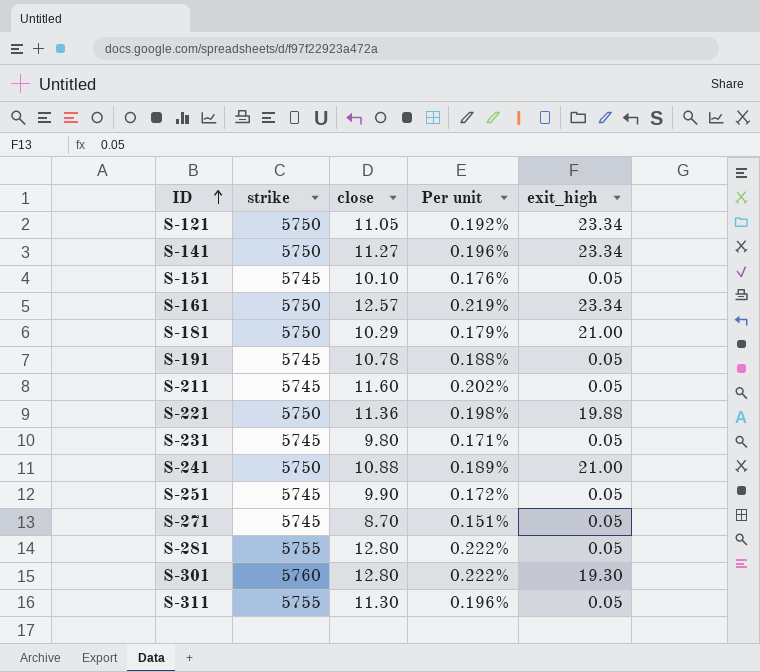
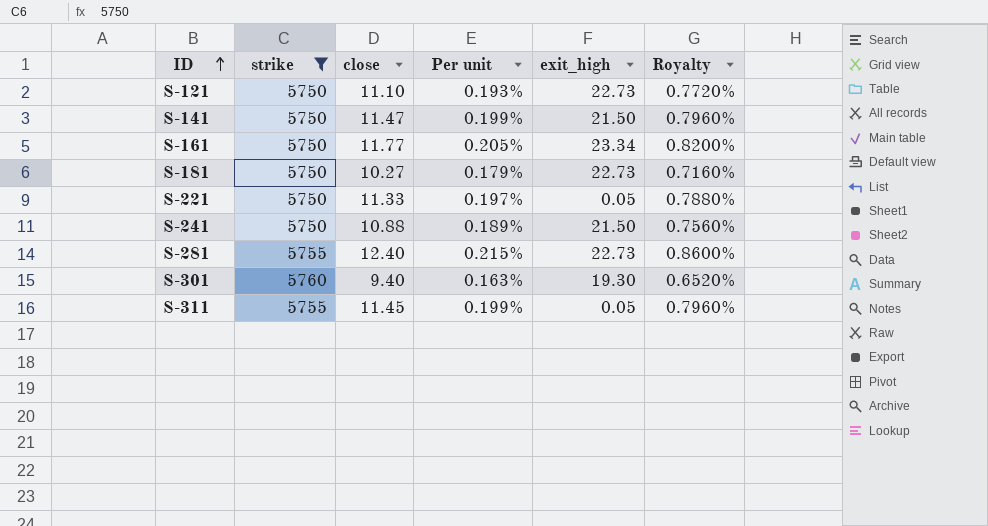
filter: none -> strike != 5745
column Royalty | formula: none -> [Per unit] * 4
S-121 | close: 11.05 -> 11.10
S-121 | Per unit: 0.192% -> 0.193%
S-121 | exit_high: 23.34 -> 22.73
S-141 | close: 11.27 -> 11.47
S-141 | Per unit: 0.196% -> 0.199%
S-141 | exit_high: 23.34 -> 21.50
S-161 | close: 12.57 -> 11.77
S-161 | Per unit: 0.219% -> 0.205%
S-181 | close: 10.29 -> 10.27
S-181 | exit_high: 21.00 -> 22.73
S-221 | close: 11.36 -> 11.33
S-221 | Per unit: 0.198% -> 0.197%
S-221 | exit_high: 19.88 -> 0.05
S-241 | exit_high: 21.00 -> 21.50
S-281 | close: 12.80 -> 12.40
S-281 | Per unit: 0.222% -> 0.215%
S-281 | exit_high: 0.05 -> 22.73
S-301 | close: 12.80 -> 9.40
S-301 | Per unit: 0.222% -> 0.163%
S-311 | close: 11.30 -> 11.45
S-311 | Per unit: 0.196% -> 0.199%

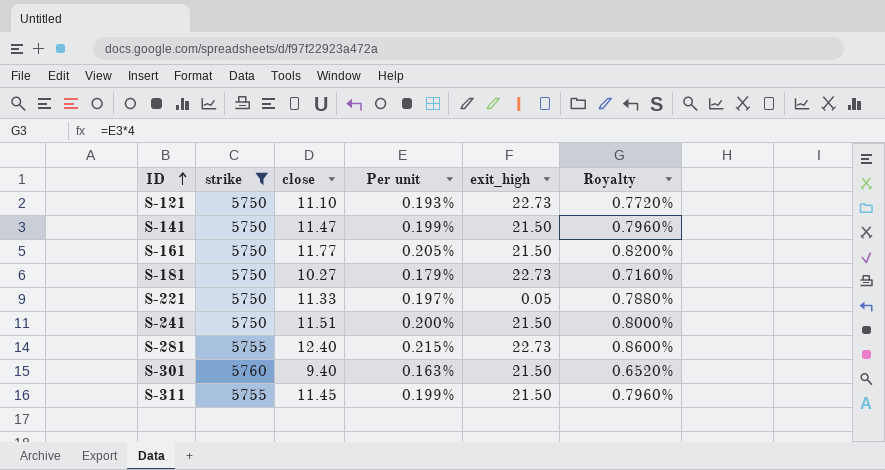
S-161 | exit_high: 23.34 -> 21.50
S-241 | close: 10.88 -> 11.51
S-241 | Per unit: 0.189% -> 0.200%
S-241 | Royalty: 0.7560% -> 0.8000%
S-301 | exit_high: 19.30 -> 21.50
S-311 | exit_high: 0.05 -> 21.50

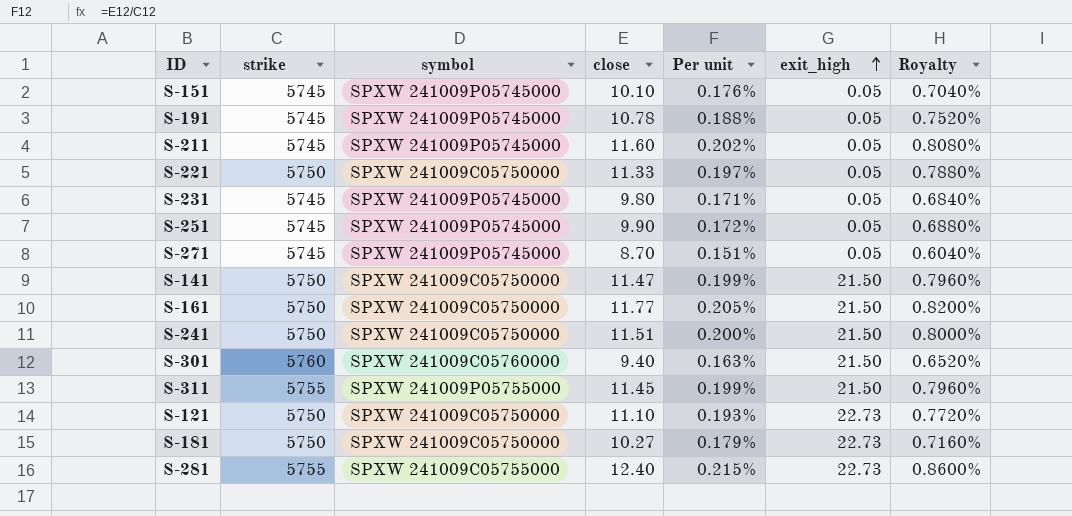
filter: strike != 5745 -> none
row order: ID ascending -> exit_high ascending
column symbol | position: none -> 3

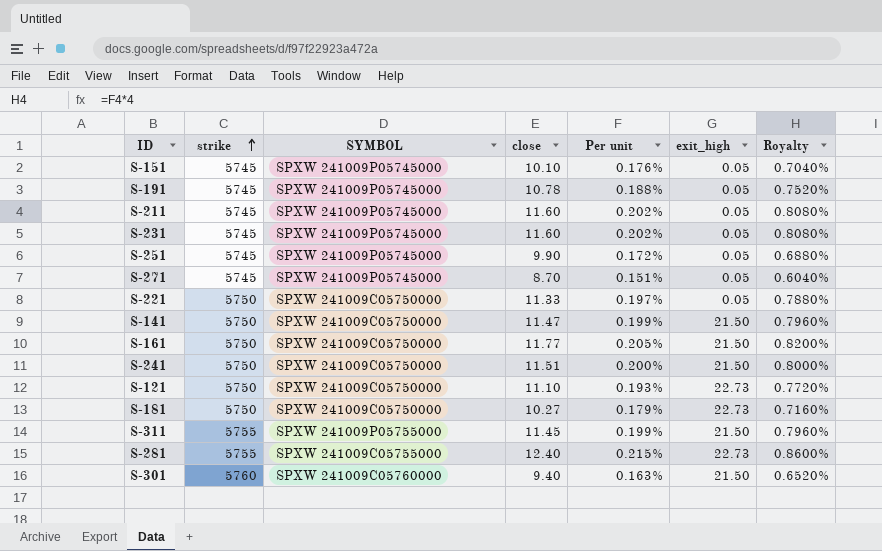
row order: exit_high ascending -> strike ascending
column name: symbol -> SYMBOL
S-231 | close: 9.80 -> 11.60
S-231 | Per unit: 0.171% -> 0.202%
S-231 | Royalty: 0.6840% -> 0.8080%

